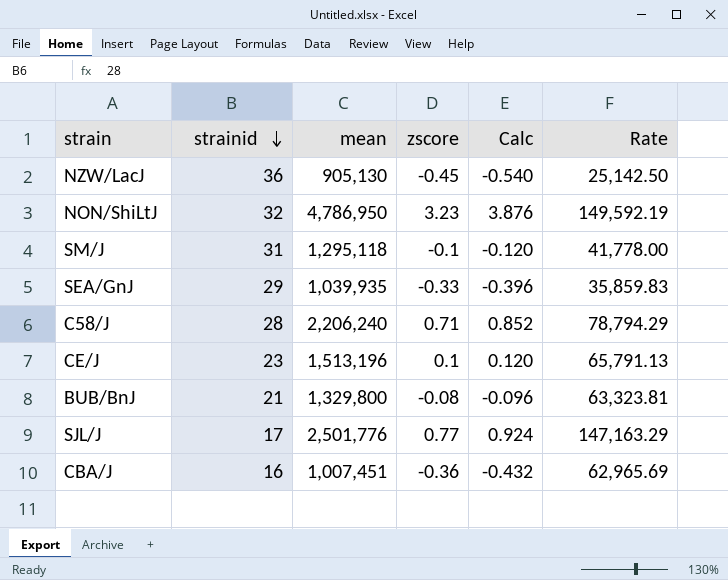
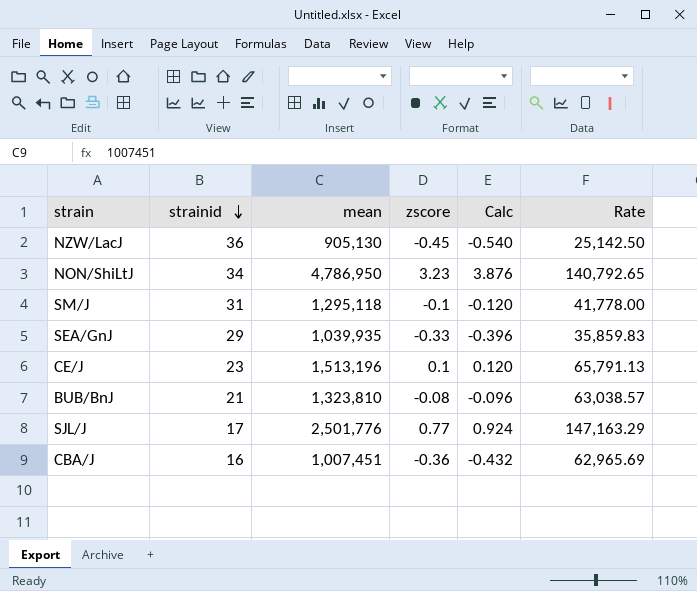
row C58/J: 28 | 2,206,240 | 0.71 | 0.852 | 78,794.29 -> none
NON/ShiLtJ | strainid: 32 -> 34
NON/ShiLtJ | Rate: 149,592.19 -> 140,792.65
BUB/BnJ | mean: 1,329,800 -> 1,323,810
BUB/BnJ | Rate: 63,323.81 -> 63,038.57

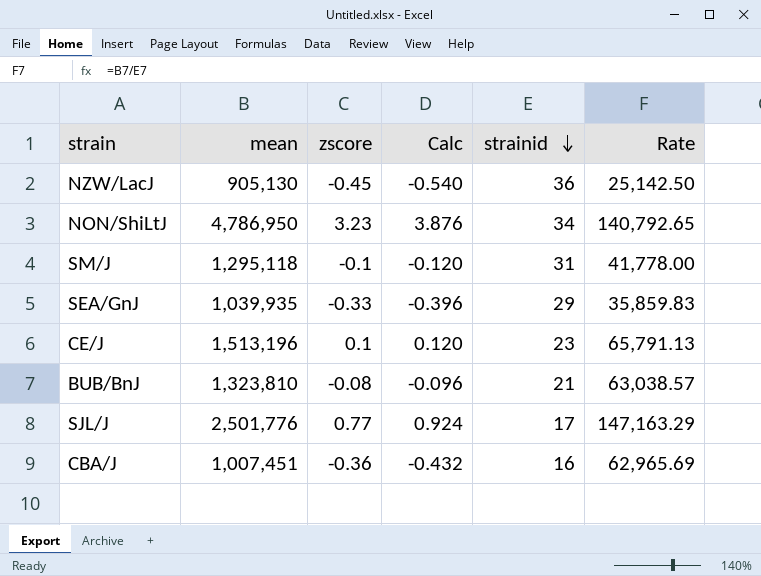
column strainid | position: 2 -> 5

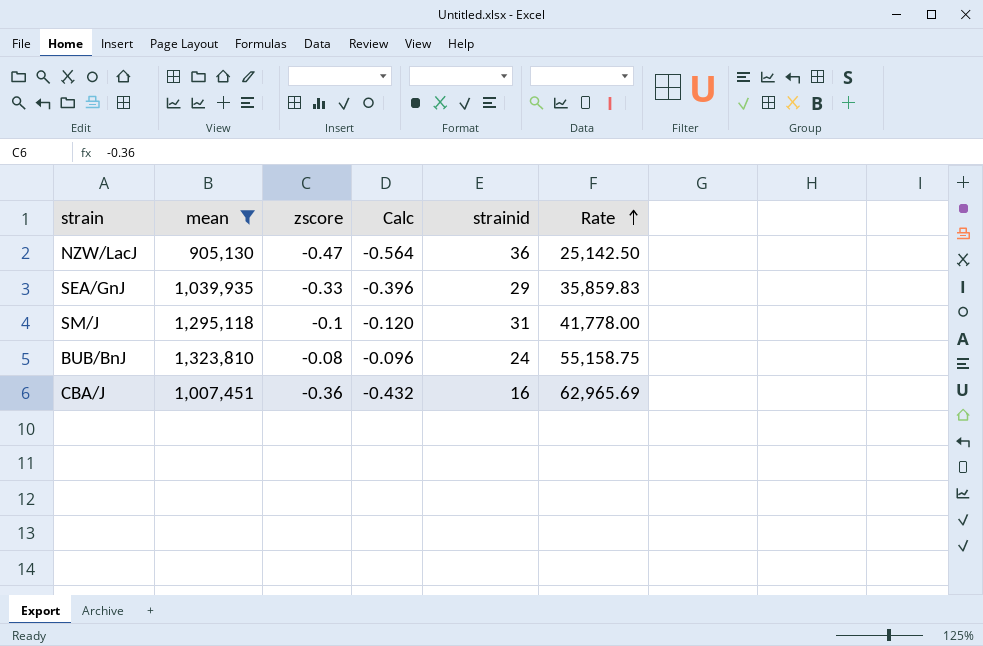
filter: none -> mean <= 1,323,810
row order: strainid descending -> Rate ascending
NZW/LacJ | zscore: -0.45 -> -0.47
NZW/LacJ | Calc: -0.540 -> -0.564
BUB/BnJ | strainid: 21 -> 24
BUB/BnJ | Rate: 63,038.57 -> 55,158.75

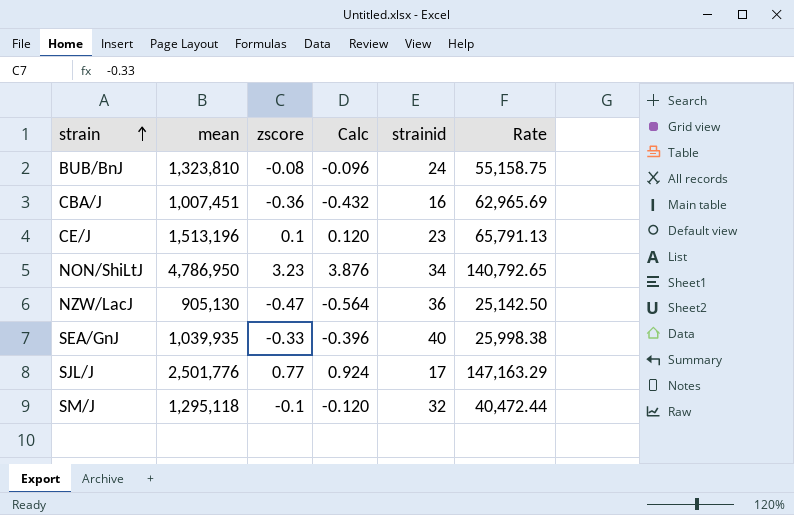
filter: mean <= 1,323,810 -> none
row order: Rate ascending -> strain ascending
SEA/GnJ | strainid: 29 -> 40
SEA/GnJ | Rate: 35,859.83 -> 25,998.38
SM/J | strainid: 31 -> 32
SM/J | Rate: 41,778.00 -> 40,472.44

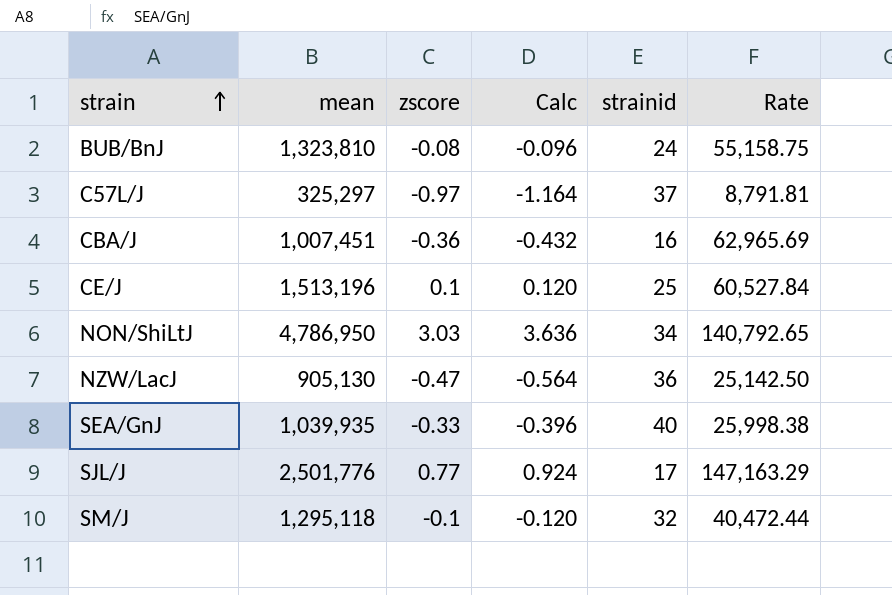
row C57L/J: none -> 325,297 | -0.97 | -1.164 | 37 | 8,791.81
CE/J | strainid: 23 -> 25
CE/J | Rate: 65,791.13 -> 60,527.84
NON/ShiLtJ | zscore: 3.23 -> 3.03
NON/ShiLtJ | Calc: 3.876 -> 3.636

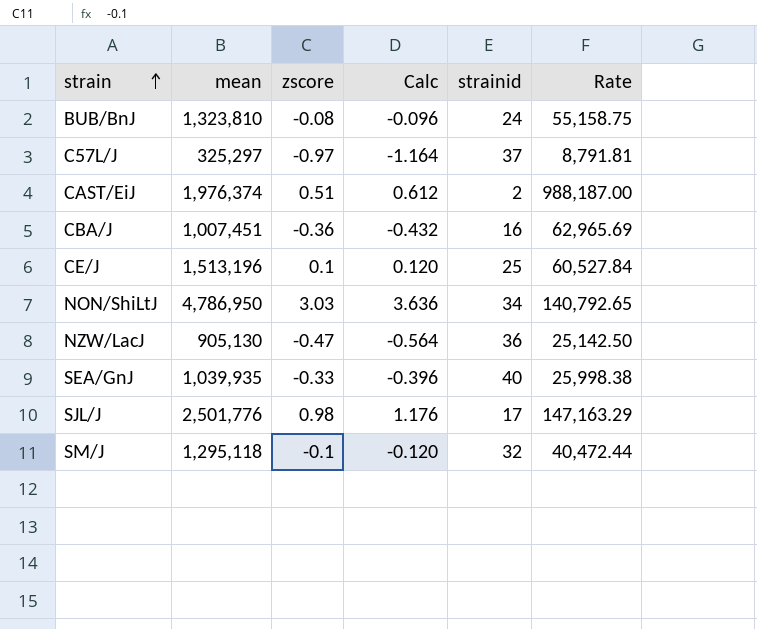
row CAST/EiJ: none -> 1,976,374 | 0.51 | 0.612 | 2 | 988,187.00
SJL/J | zscore: 0.77 -> 0.98
SJL/J | Calc: 0.924 -> 1.176

